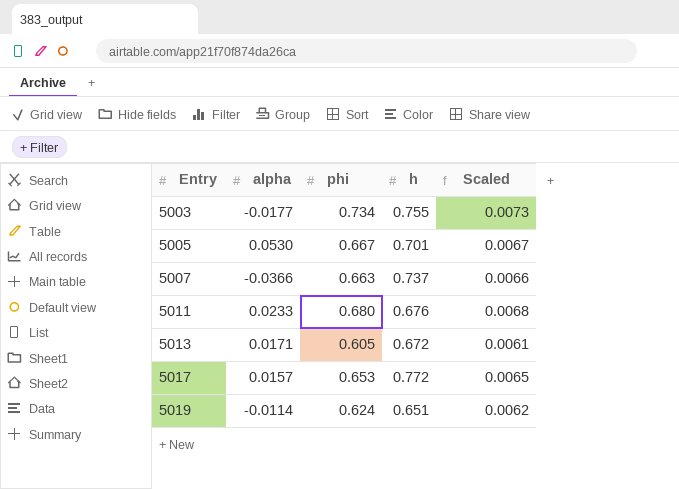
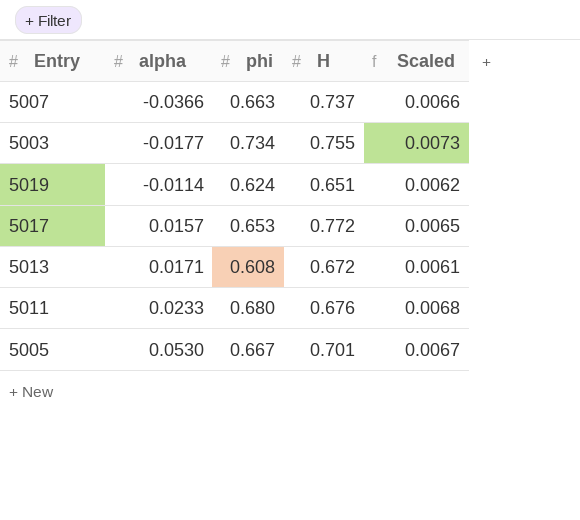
row order: Entry ascending -> alpha ascending
column name: h -> H
5013 | phi: 0.605 -> 0.608

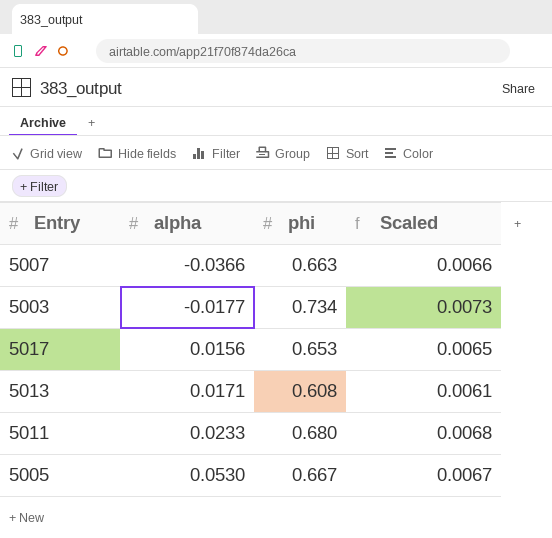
column H | position: 4 -> none
row 5019: -0.0114 | 0.624 | 0.651 | 0.0062 -> none
5017 | alpha: 0.0157 -> 0.0156

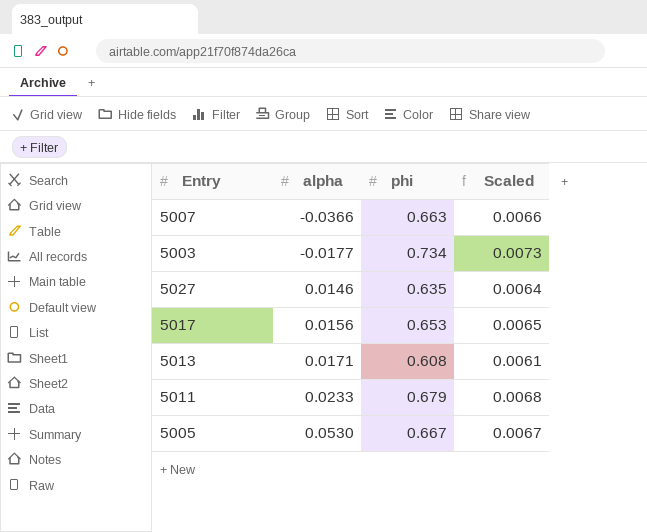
row 5027: none -> 0.0146 | 0.635 | 0.0064
5011 | phi: 0.680 -> 0.679

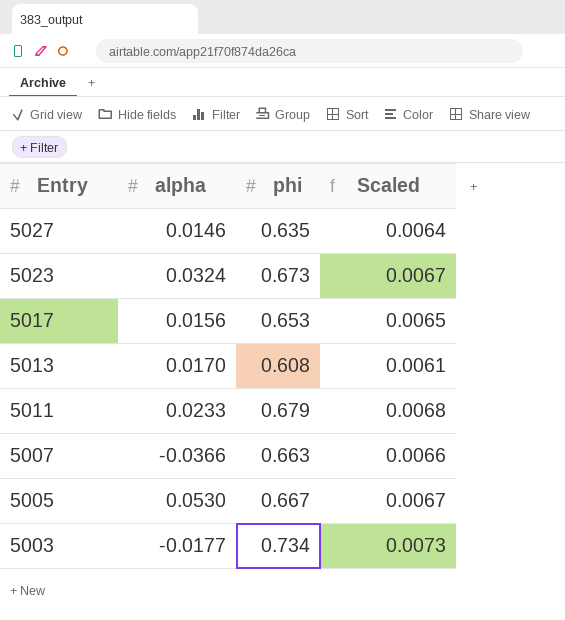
row order: alpha ascending -> Entry descending
row 5023: none -> 0.0324 | 0.673 | 0.0067
5013 | alpha: 0.0171 -> 0.0170

